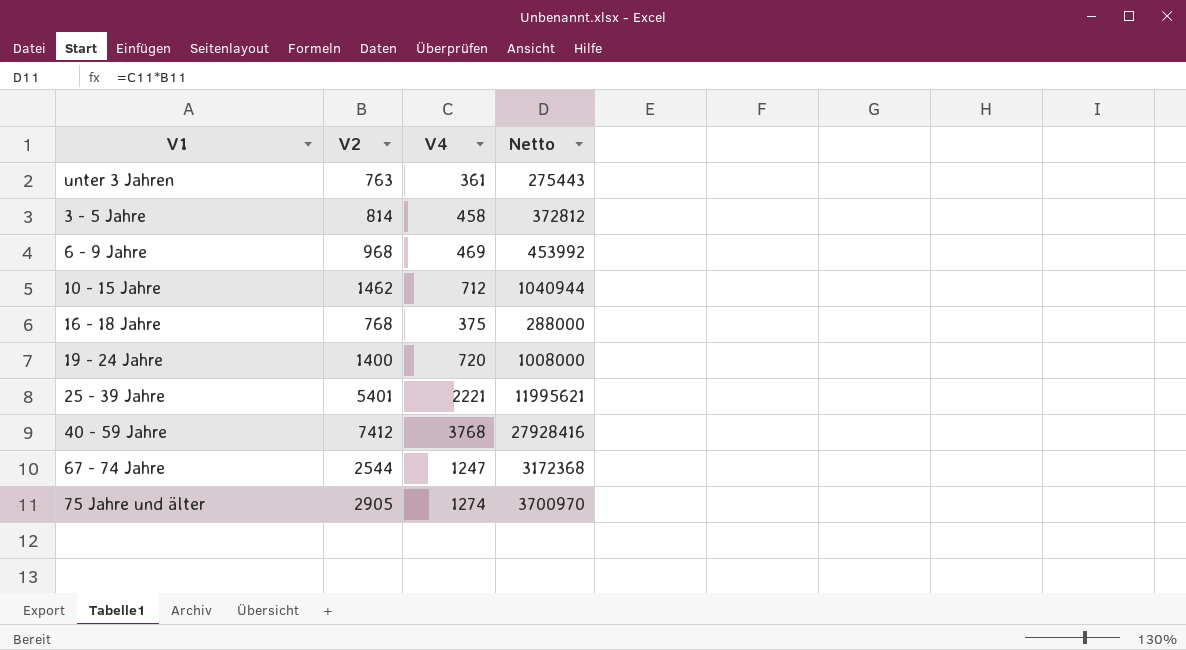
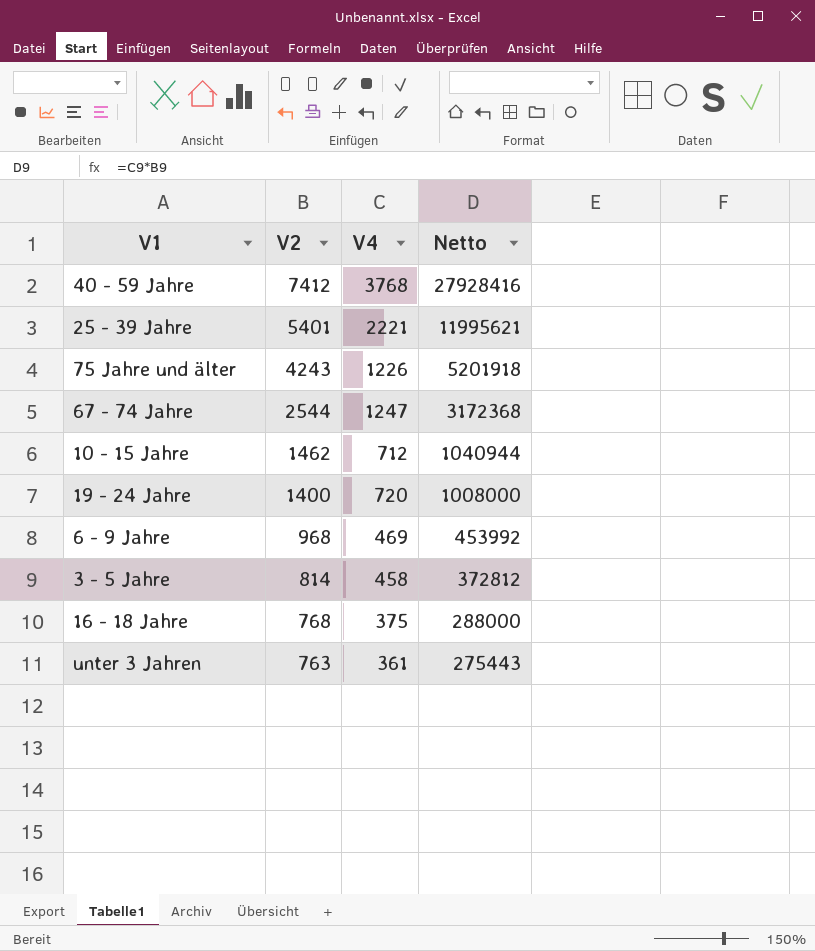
row order: none -> V2 descending
75 Jahre und älter | V2: 2905 -> 4243
75 Jahre und älter | V4: 1274 -> 1226
75 Jahre und älter | Netto: 3700970 -> 5201918

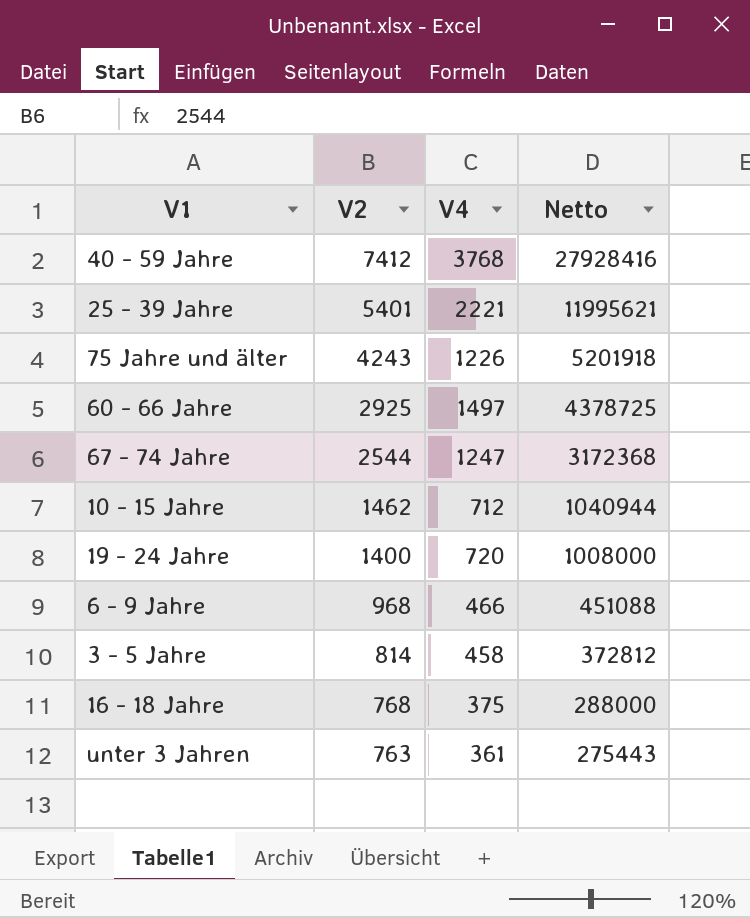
row 60 - 66 Jahre: none -> 2925 | 1497 | 4378725
6 - 9 Jahre | V4: 469 -> 466
6 - 9 Jahre | Netto: 453992 -> 451088

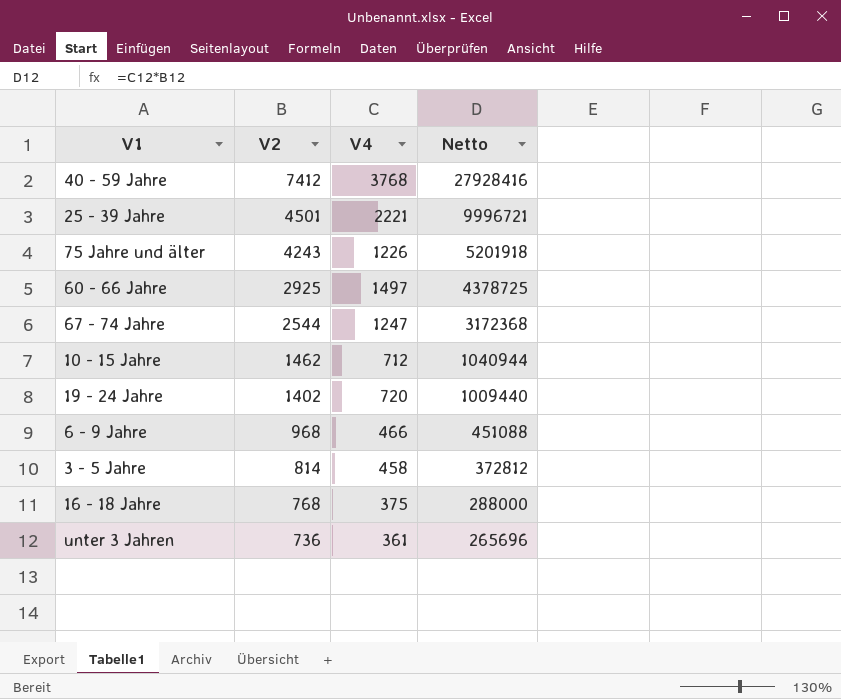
25 - 39 Jahre | V2: 5401 -> 4501
25 - 39 Jahre | Netto: 11995621 -> 9996721
19 - 24 Jahre | V2: 1400 -> 1402
19 - 24 Jahre | Netto: 1008000 -> 1009440
unter 3 Jahren | V2: 763 -> 736
unter 3 Jahren | Netto: 275443 -> 265696

